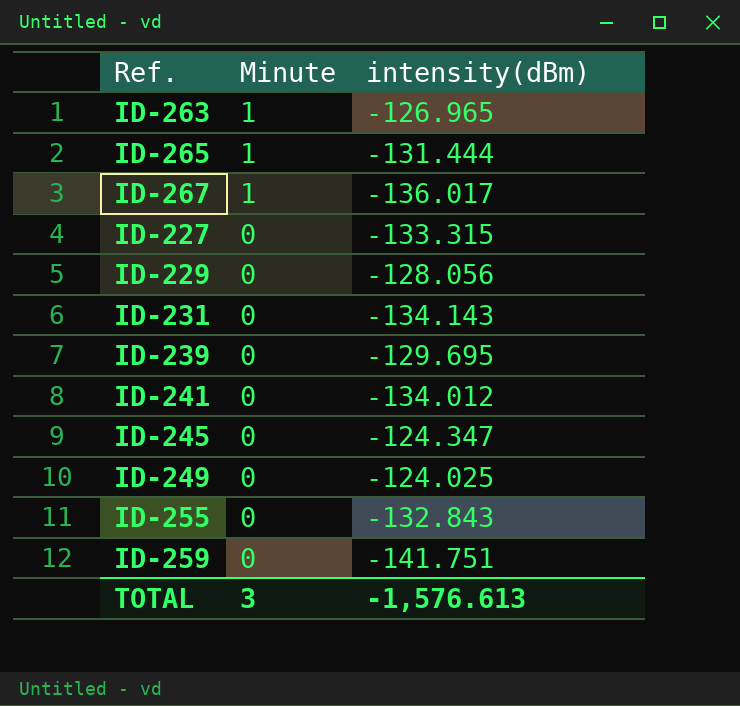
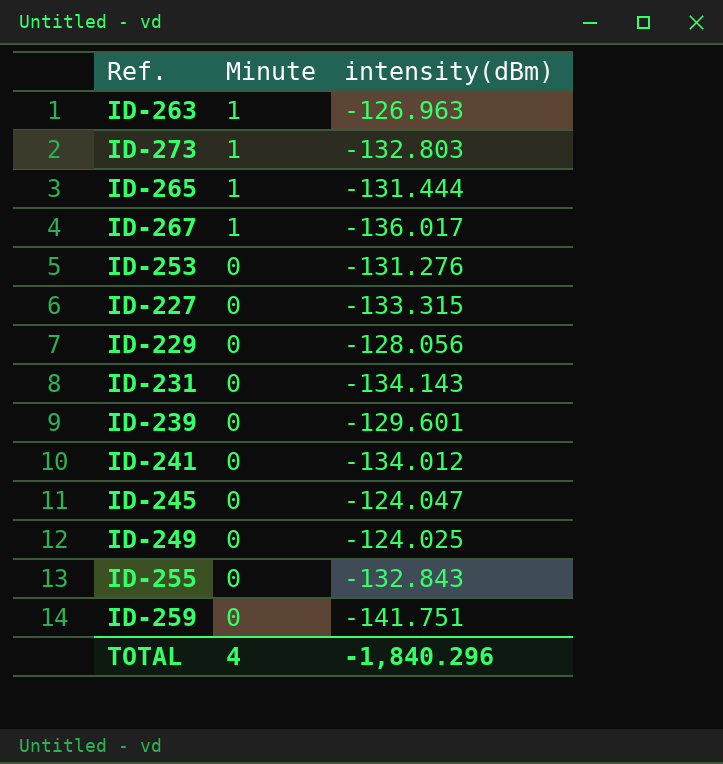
ID-263 | intensity(dBm): -126.965 -> -126.963
row ID-273: none -> 1 | -132.803
row ID-253: none -> 0 | -131.276
ID-239 | intensity(dBm): -129.695 -> -129.601
ID-245 | intensity(dBm): -124.347 -> -124.047
TOTAL | Minute: 3 -> 4
TOTAL | intensity(dBm): -1,576.613 -> -1,840.296

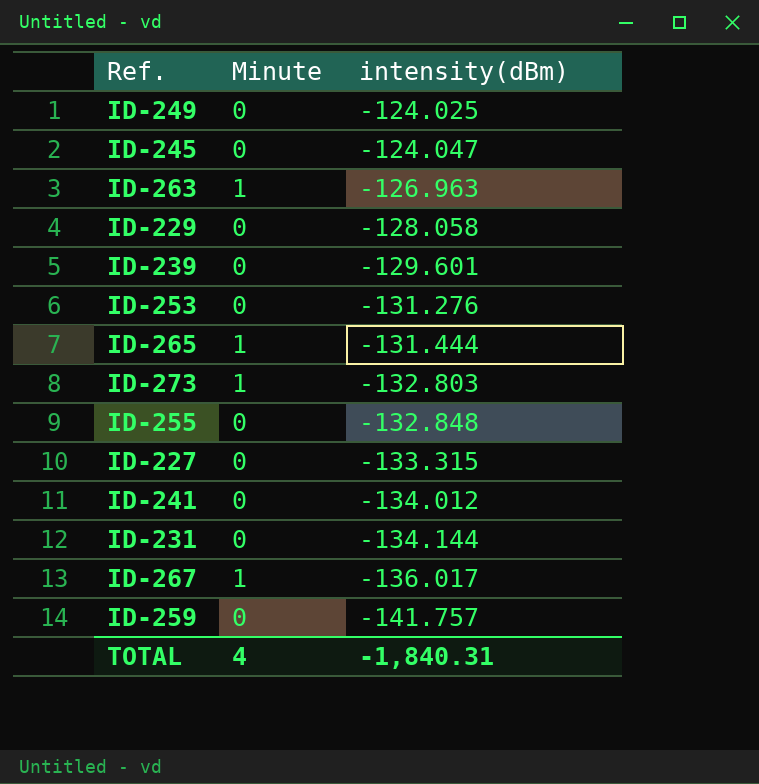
row order: Minute descending -> intensity(dBm) descending
ID-229 | intensity(dBm): -128.056 -> -128.058
ID-255 | intensity(dBm): -132.843 -> -132.848
ID-231 | intensity(dBm): -134.143 -> -134.144
ID-259 | intensity(dBm): -141.751 -> -141.757
TOTAL | intensity(dBm): -1,840.296 -> -1,840.31

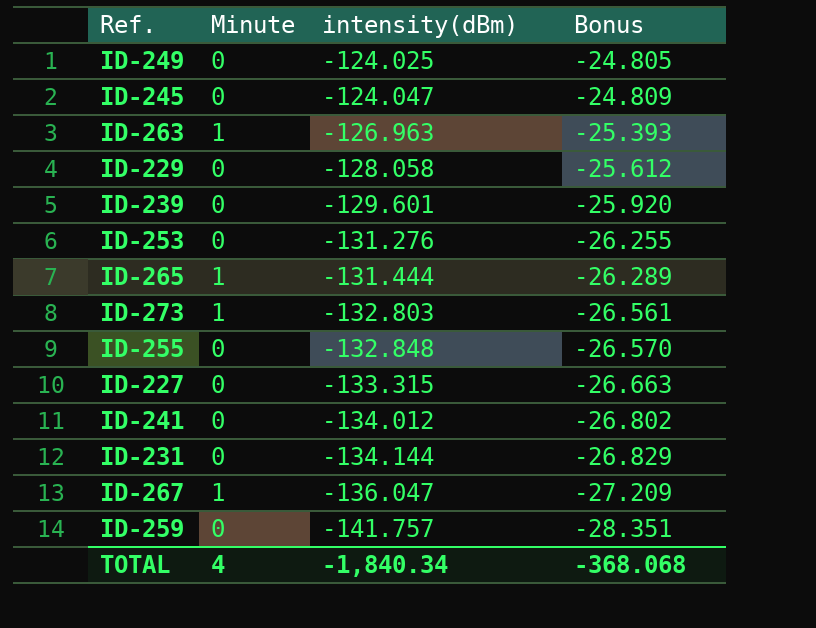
column Bonus | formula: none -> [intensity(dBm)] * 0.2
ID-267 | intensity(dBm): -136.017 -> -136.047
TOTAL | intensity(dBm): -1,840.31 -> -1,840.34

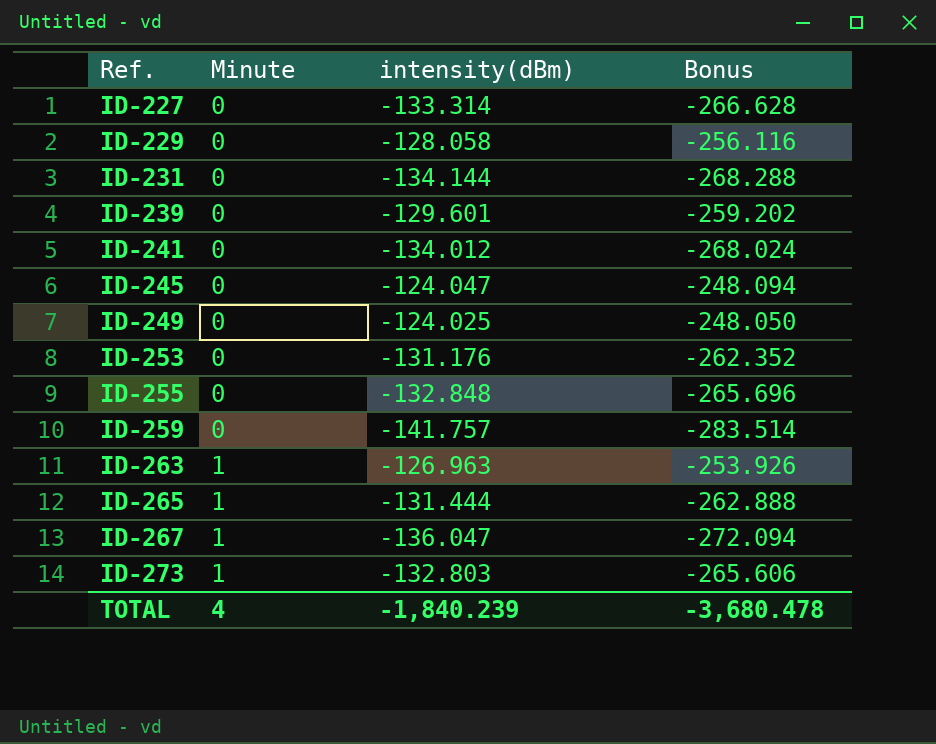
row order: intensity(dBm) descending -> Ref. ascending
column Bonus | formula: [intensity(dBm)] * 0.2 -> [intensity(dBm)] * 2
ID-227 | intensity(dBm): -133.315 -> -133.314
ID-253 | intensity(dBm): -131.276 -> -131.176
TOTAL | intensity(dBm): -1,840.34 -> -1,840.239
TOTAL | Bonus: -368.068 -> -3,680.478

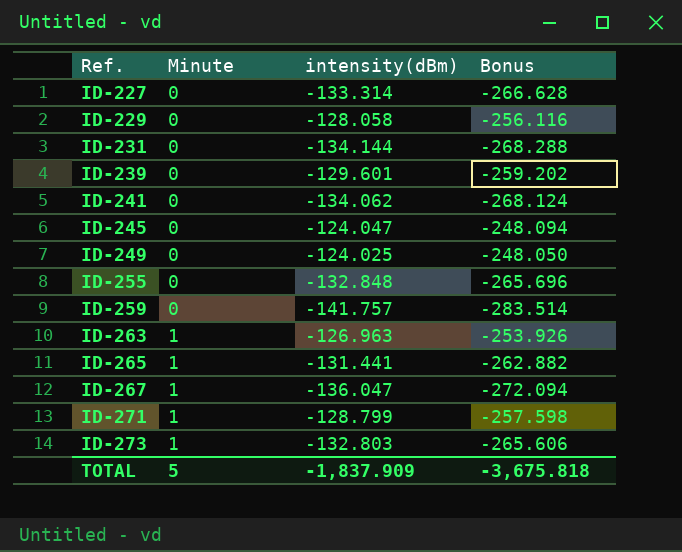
row ID-253: 0 | -131.176 | -262.352 -> none
ID-241 | intensity(dBm): -134.012 -> -134.062
ID-241 | Bonus: -268.024 -> -268.124
ID-265 | intensity(dBm): -131.444 -> -131.441
ID-265 | Bonus: -262.888 -> -262.882
row ID-271: none -> 1 | -128.799 | -257.598
TOTAL | Minute: 4 -> 5
TOTAL | intensity(dBm): -1,840.239 -> -1,837.909
TOTAL | Bonus: -3,680.478 -> -3,675.818

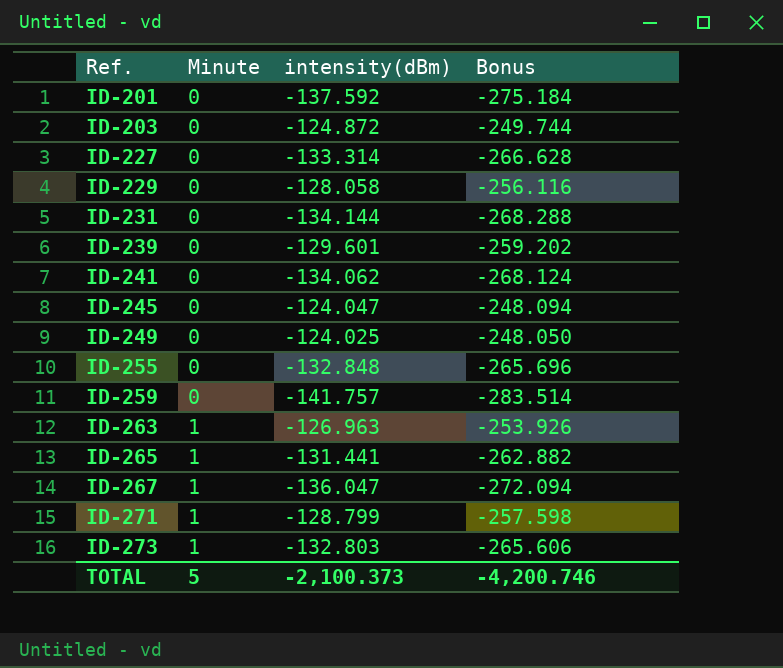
row ID-201: none -> 0 | -137.592 | -275.184
row ID-203: none -> 0 | -124.872 | -249.744
TOTAL | intensity(dBm): -1,837.909 -> -2,100.373
TOTAL | Bonus: -3,675.818 -> -4,200.746

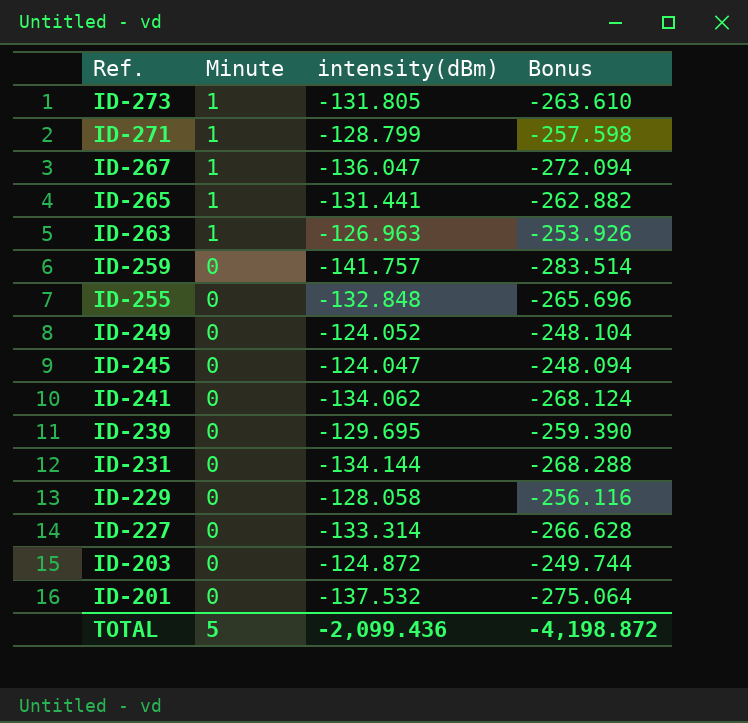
row order: Ref. ascending -> Ref. descending
ID-273 | intensity(dBm): -132.803 -> -131.805
ID-273 | Bonus: -265.606 -> -263.610
ID-249 | intensity(dBm): -124.025 -> -124.052
ID-249 | Bonus: -248.050 -> -248.104
ID-239 | intensity(dBm): -129.601 -> -129.695
ID-239 | Bonus: -259.202 -> -259.390
ID-201 | intensity(dBm): -137.592 -> -137.532
ID-201 | Bonus: -275.184 -> -275.064
TOTAL | intensity(dBm): -2,100.373 -> -2,099.436
TOTAL | Bonus: -4,200.746 -> -4,198.872

